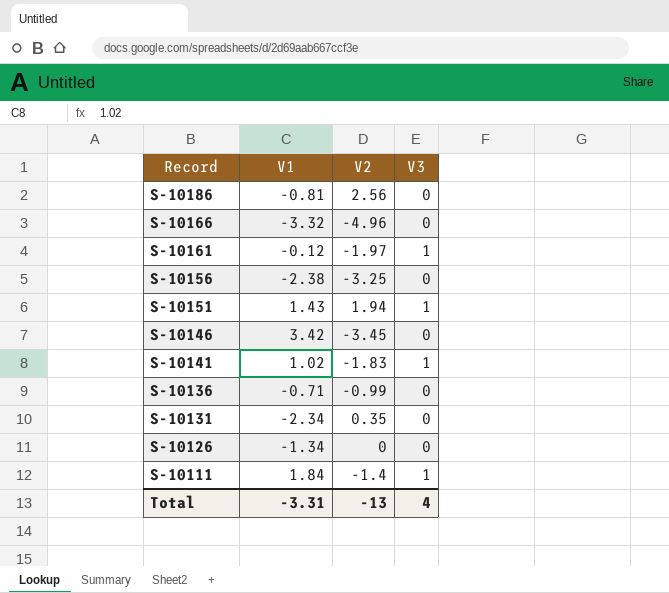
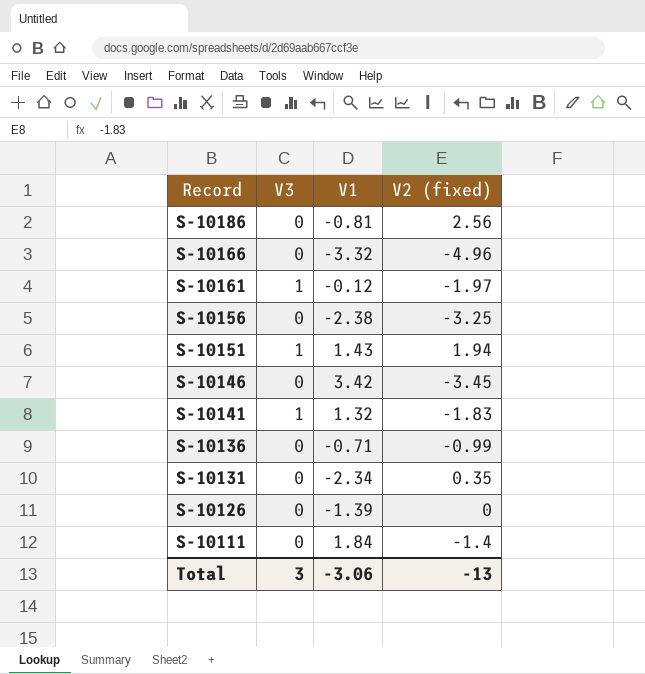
column V3 | position: 4 -> 2
column name: V2 -> V2 (fixed)
S-10141 | V1: 1.02 -> 1.32
S-10126 | V1: -1.34 -> -1.39
S-10111 | V3: 1 -> 0
Total | V3: 4 -> 3
Total | V1: -3.31 -> -3.06

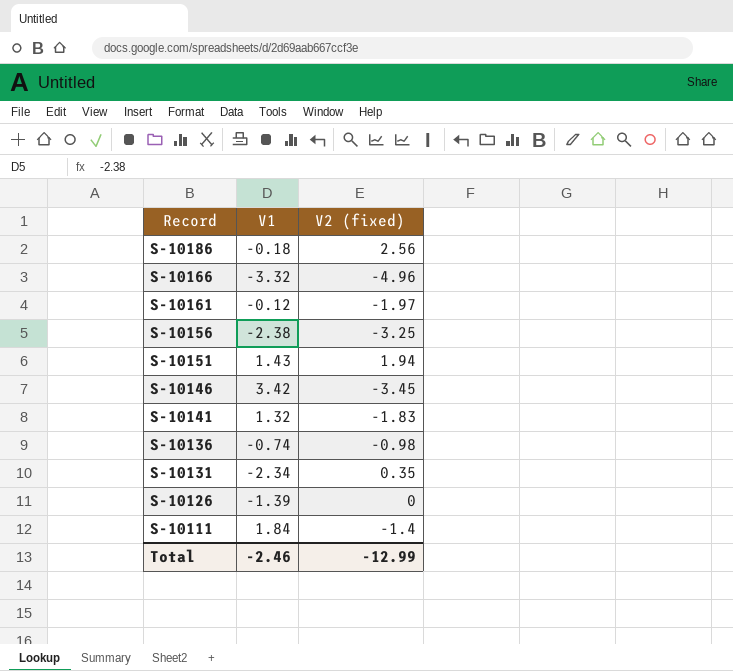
column V3 | position: 2 -> none
S-10186 | V1: -0.81 -> -0.18
S-10136 | V1: -0.71 -> -0.74
S-10136 | V2 (fixed): -0.99 -> -0.98
Total | V1: -3.06 -> -2.46
Total | V2 (fixed): -13 -> -12.99

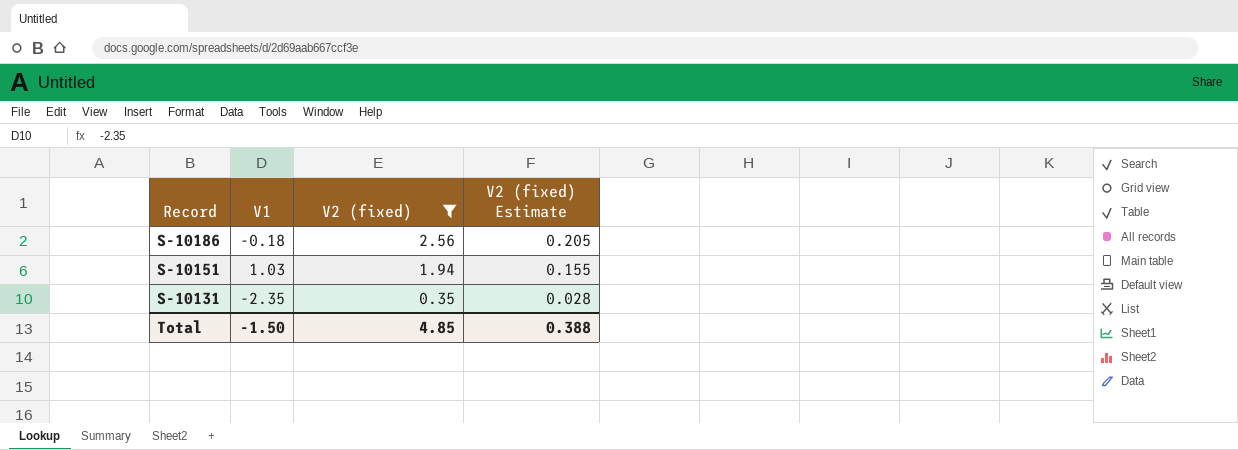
filter: none -> V2 (fixed) >= 0.35
column V2 (fixed) Estimate | formula: none -> [V2 (fixed)] * 0.08
S-10151 | V1: 1.43 -> 1.03
S-10131 | V1: -2.34 -> -2.35
Total | V1: -2.46 -> -1.50
Total | V2 (fixed): -12.99 -> 4.85

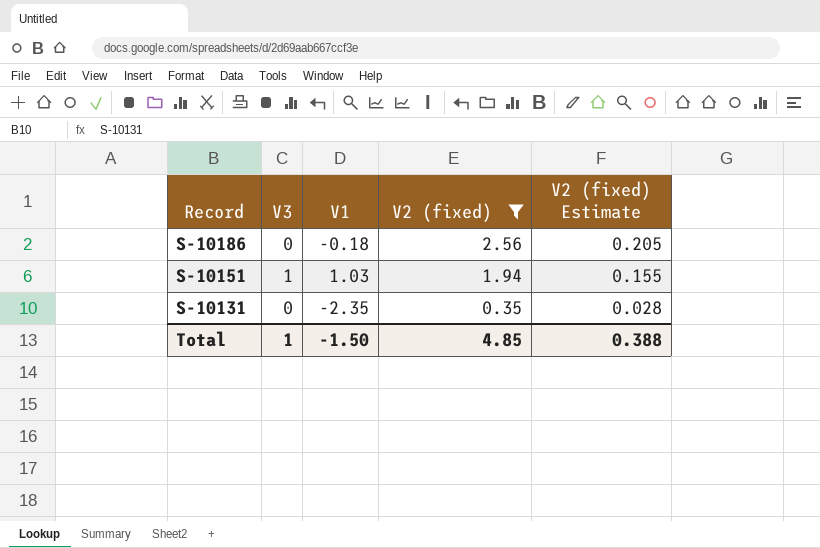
column V3 | position: none -> 2

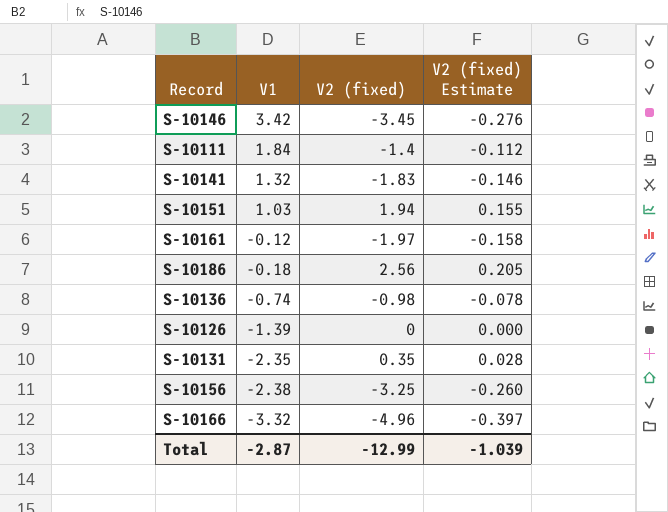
filter: V2 (fixed) >= 0.35 -> none
row order: Record descending -> V1 descending
column V3 | position: 2 -> none
Total | V1: -1.50 -> -2.87
Total | V2 (fixed): 4.85 -> -12.99
Total | V2 (fixed) Estimate: 0.388 -> -1.039

